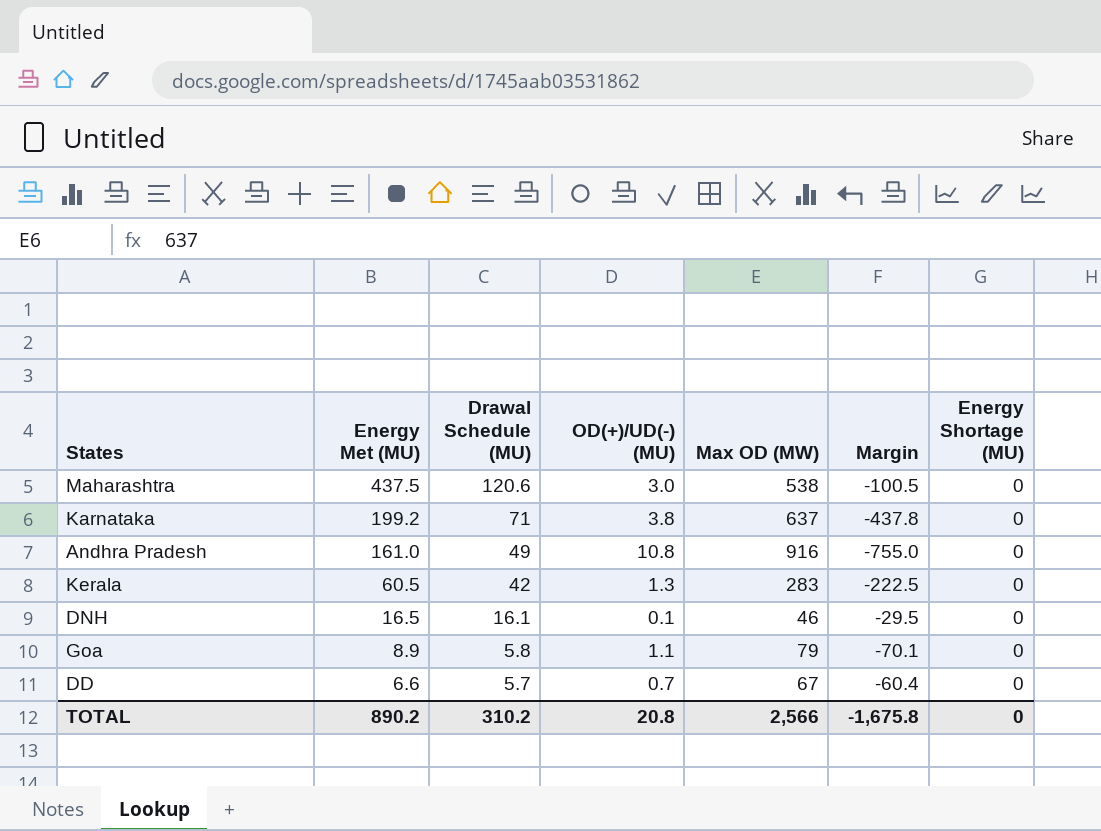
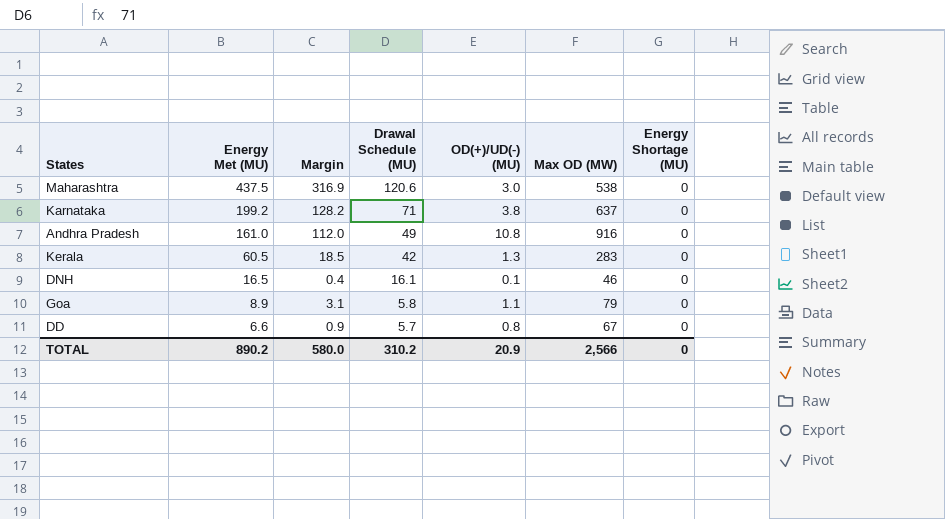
column Margin | formula: [Energy Met (MU)] - [Max OD (MW)] -> [Energy Met (MU)] - [Drawal Schedule (MU)]
column Margin | position: 6 -> 3
DD | OD(+)/UD(-) (MU): 0.7 -> 0.8
TOTAL | Margin: -1,675.8 -> 580.0
TOTAL | OD(+)/UD(-) (MU): 20.8 -> 20.9

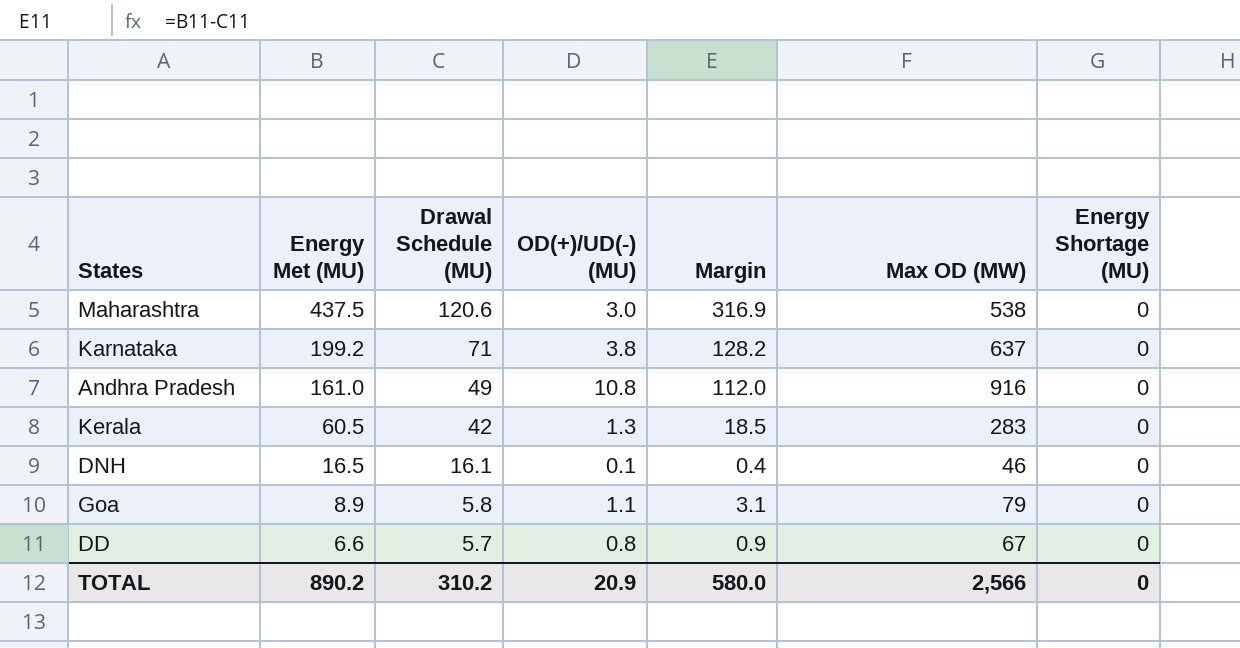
column Margin | position: 3 -> 5

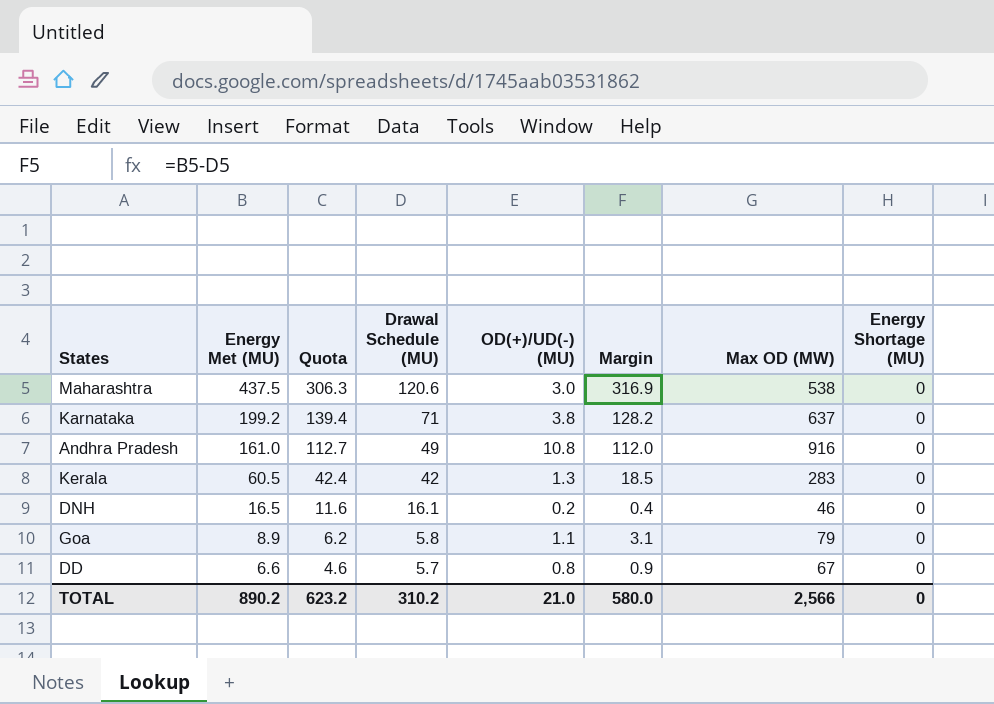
column Quota | formula: none -> [Energy Met (MU)] * 0.7
DNH | OD(+)/UD(-) (MU): 0.1 -> 0.2
TOTAL | OD(+)/UD(-) (MU): 20.9 -> 21.0

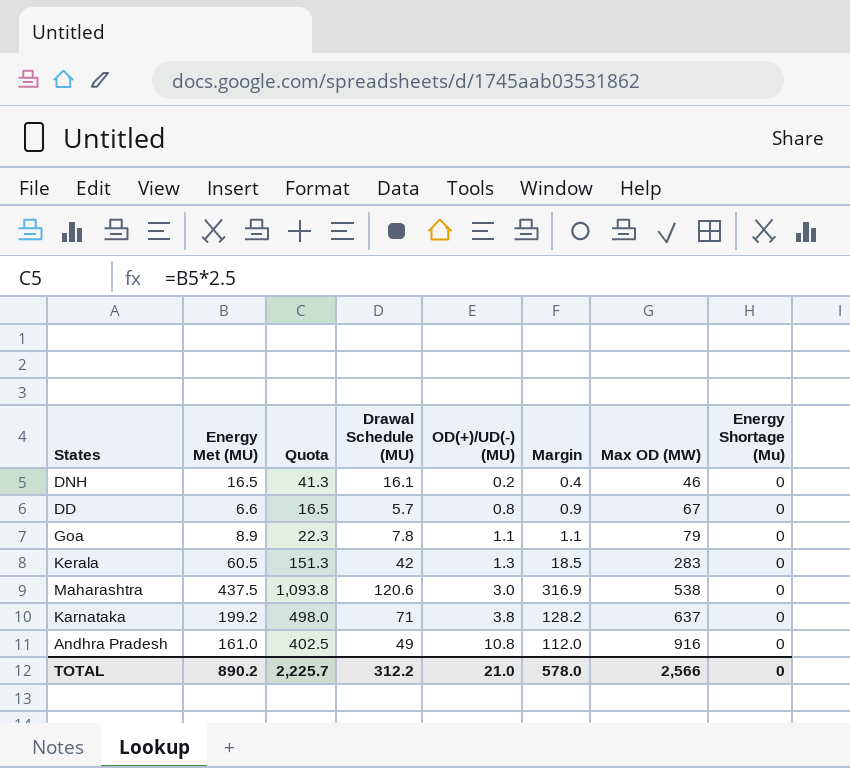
row order: Energy Met (MU) descending -> OD(+)/UD(-) (MU) ascending
column Quota | formula: [Energy Met (MU)] * 0.7 -> [Energy Met (MU)] * 2.5
column name: Energy Shortage (MU) -> Energy Shortage (Mu)
Goa | Drawal Schedule (MU): 5.8 -> 7.8
Goa | Margin: 3.1 -> 1.1
TOTAL | Quota: 623.2 -> 2,225.7
TOTAL | Drawal Schedule (MU): 310.2 -> 312.2
TOTAL | Margin: 580.0 -> 578.0

